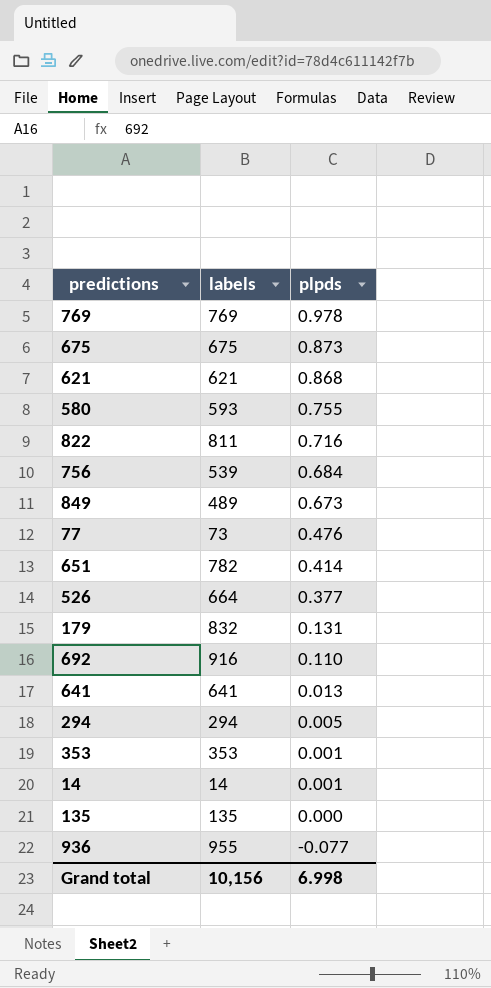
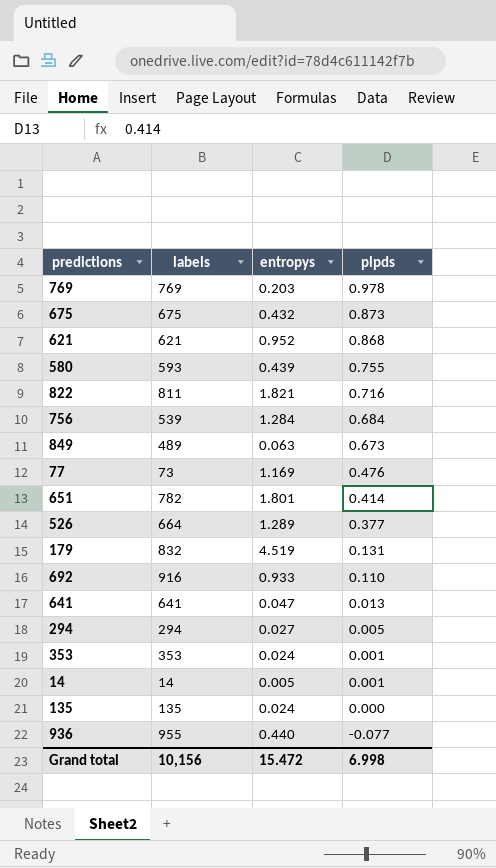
column entropys | position: none -> 3

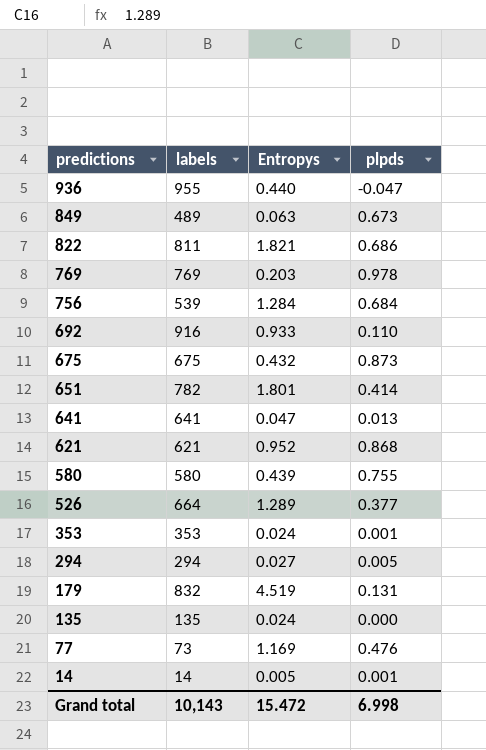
row order: plpds descending -> predictions descending
column name: entropys -> Entropys
936 | plpds: -0.077 -> -0.047
822 | plpds: 0.716 -> 0.686
580 | labels: 593 -> 580
Grand total | labels: 10,156 -> 10,143

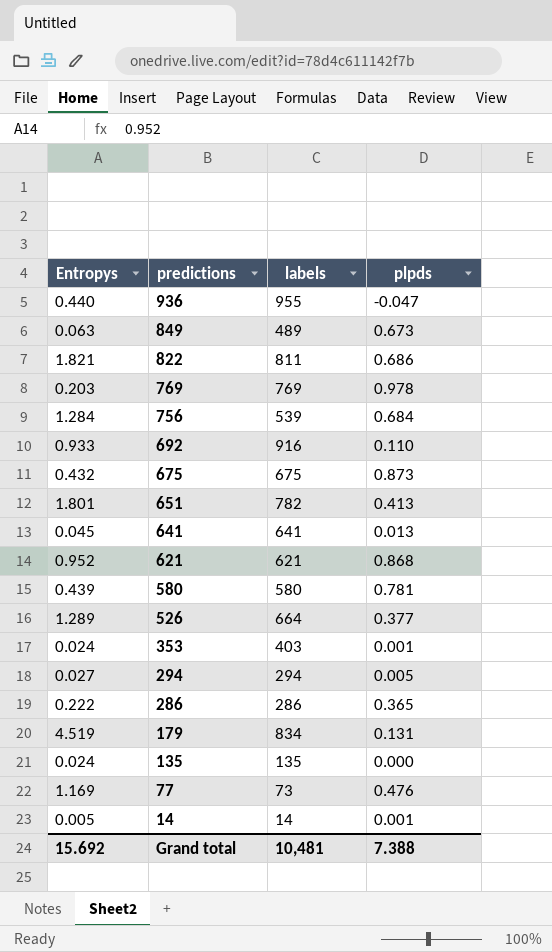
column Entropys | position: 3 -> 1
651 | plpds: 0.414 -> 0.413
641 | Entropys: 0.047 -> 0.045
580 | plpds: 0.755 -> 0.781
353 | labels: 353 -> 403
row 286: none -> 0.222 | 286 | 0.365
179 | labels: 832 -> 834
Grand total | Entropys: 15.472 -> 15.692
Grand total | labels: 10,143 -> 10,481
Grand total | plpds: 6.998 -> 7.388

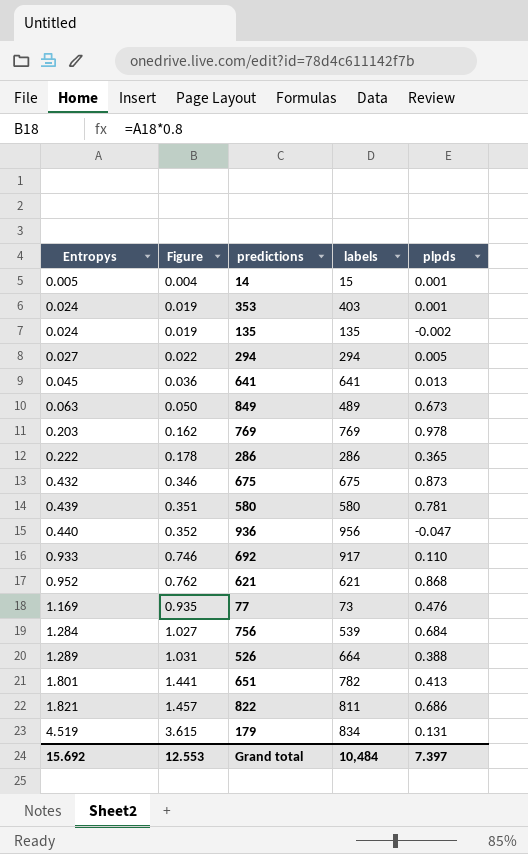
row order: predictions descending -> Entropys ascending
column Figure | formula: none -> [Entropys] * 0.8
14 | labels: 14 -> 15
135 | plpds: 0.000 -> -0.002
936 | labels: 955 -> 956
692 | labels: 916 -> 917
526 | plpds: 0.377 -> 0.388
Grand total | labels: 10,481 -> 10,484
Grand total | plpds: 7.388 -> 7.397

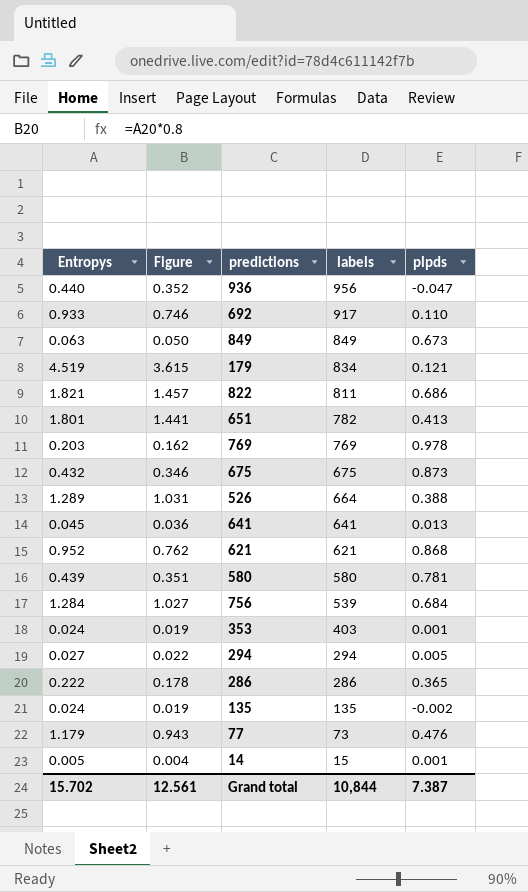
row order: Entropys ascending -> labels descending
849 | labels: 489 -> 849
179 | plpds: 0.131 -> 0.121
77 | Entropys: 1.169 -> 1.179
77 | Figure: 0.935 -> 0.943
Grand total | Entropys: 15.692 -> 15.702
Grand total | Figure: 12.553 -> 12.561
Grand total | labels: 10,484 -> 10,844
Grand total | plpds: 7.397 -> 7.387

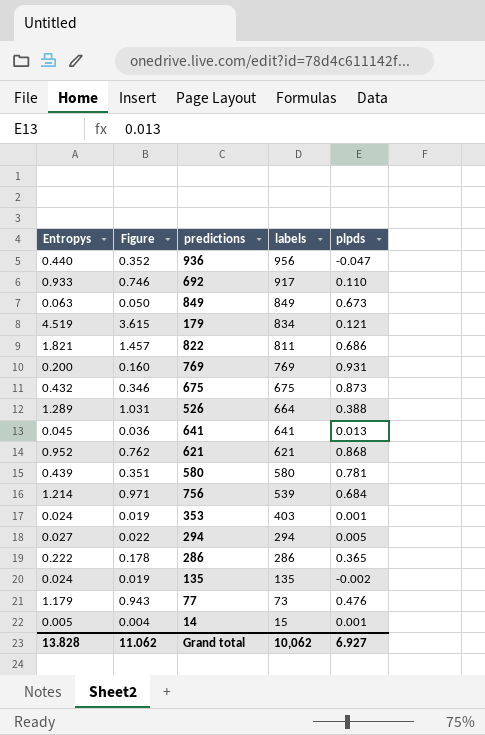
row 651: 1.801 | 1.441 | 782 | 0.413 -> none
769 | Entropys: 0.203 -> 0.200
769 | Figure: 0.162 -> 0.160
769 | plpds: 0.978 -> 0.931
756 | Entropys: 1.284 -> 1.214
756 | Figure: 1.027 -> 0.971
Grand total | Entropys: 15.702 -> 13.828
Grand total | Figure: 12.561 -> 11.062
Grand total | labels: 10,844 -> 10,062
Grand total | plpds: 7.387 -> 6.927

